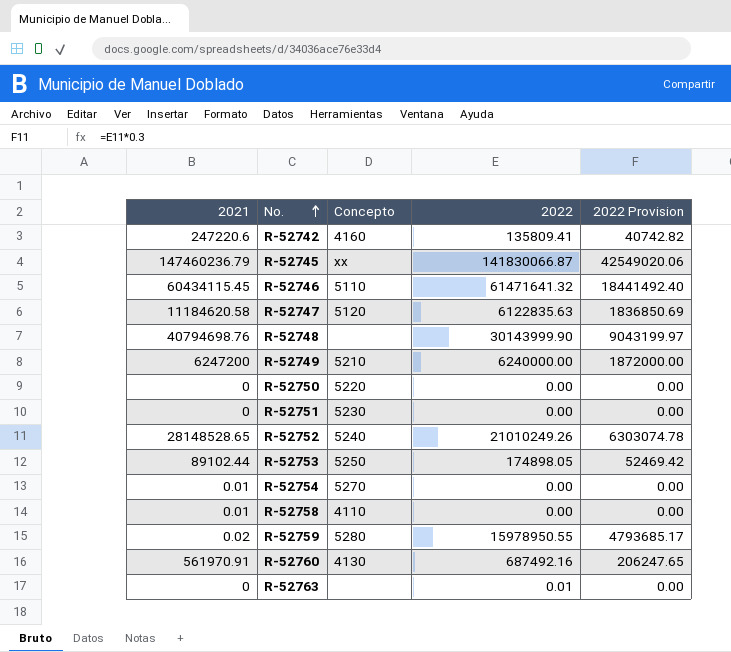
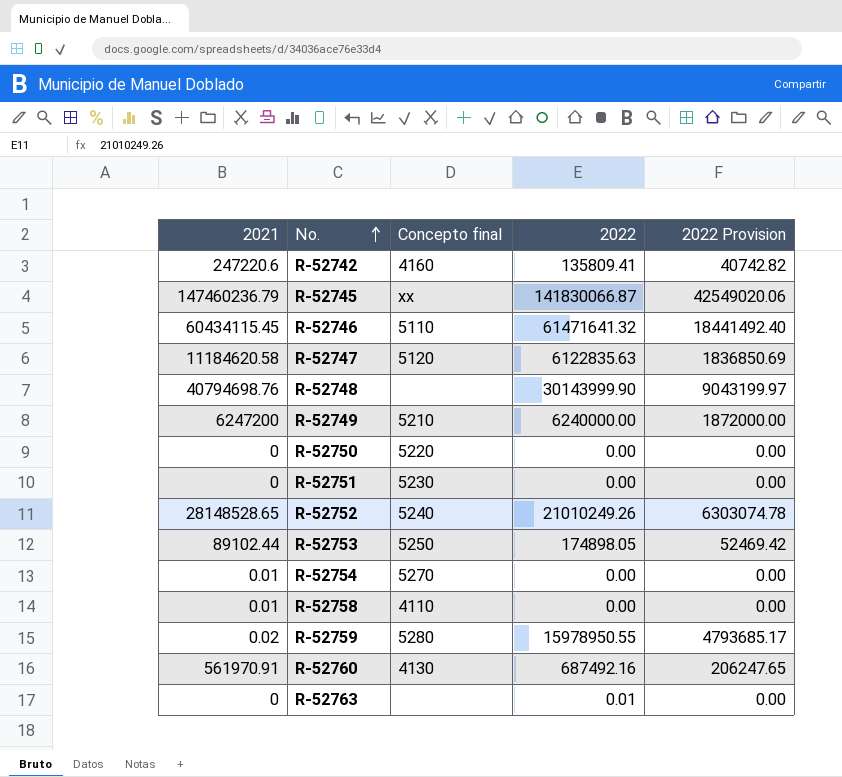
column name: Concepto -> Concepto final

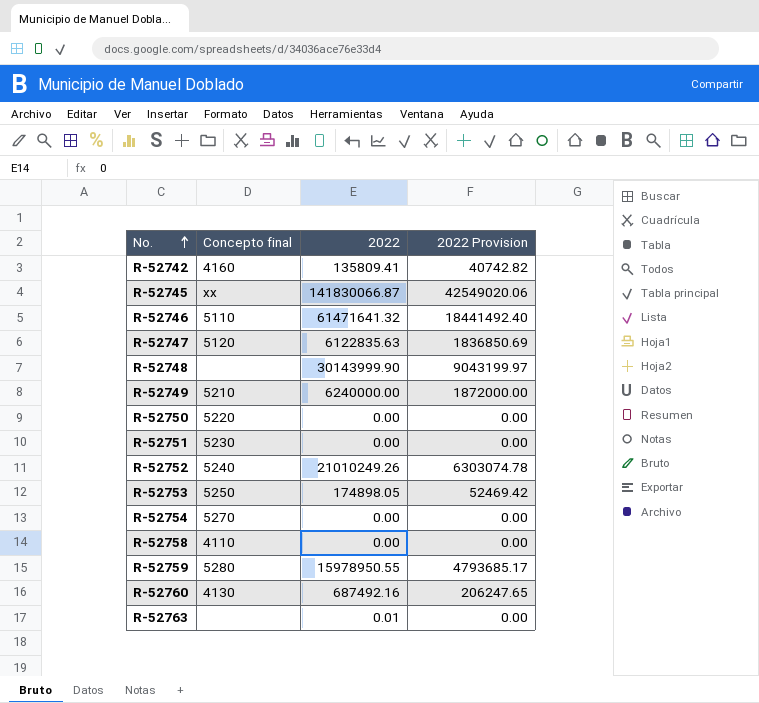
column 2021 | position: 1 -> none

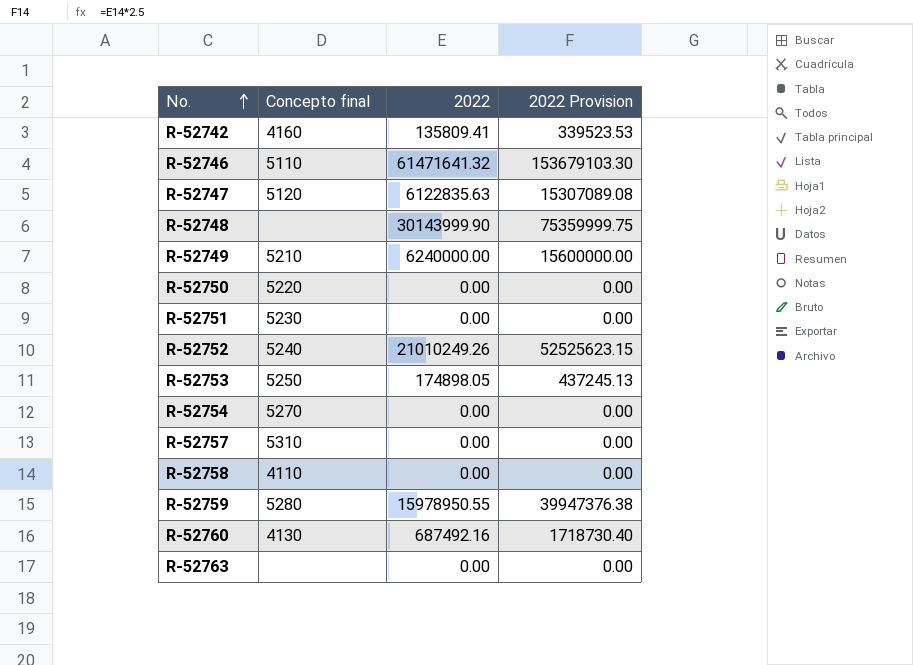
column 2022 Provision | formula: [2022] * 0.3 -> [2022] * 2.5
row R-52745: xx | 141830066.87 | 42549020.06 -> none
row R-52757: none -> 5310 | 0.00 | 0.00
R-52763 | 2022: 0.01 -> 0.00

